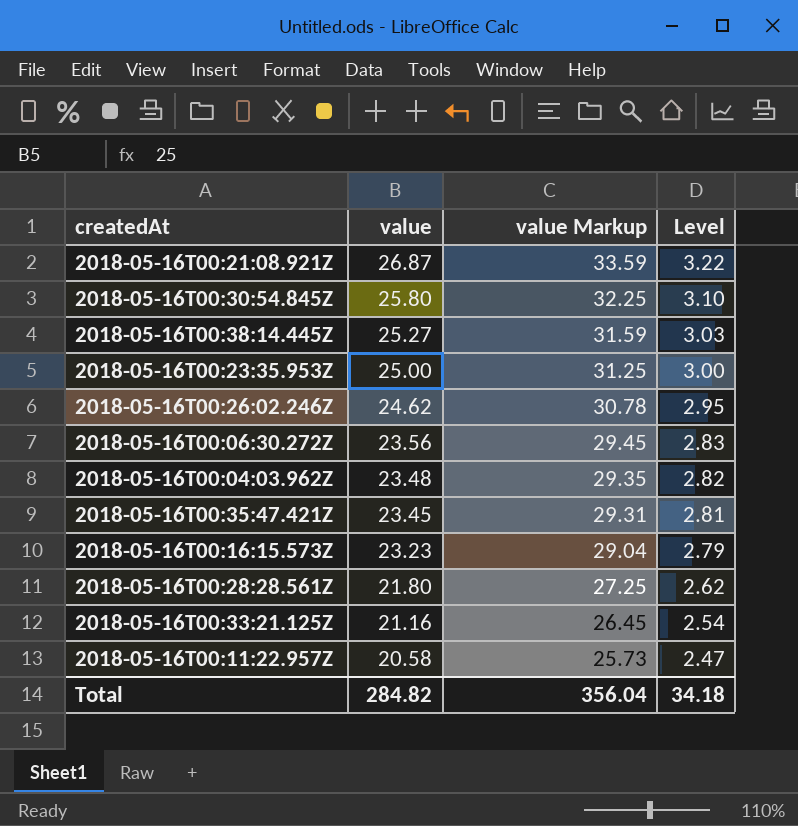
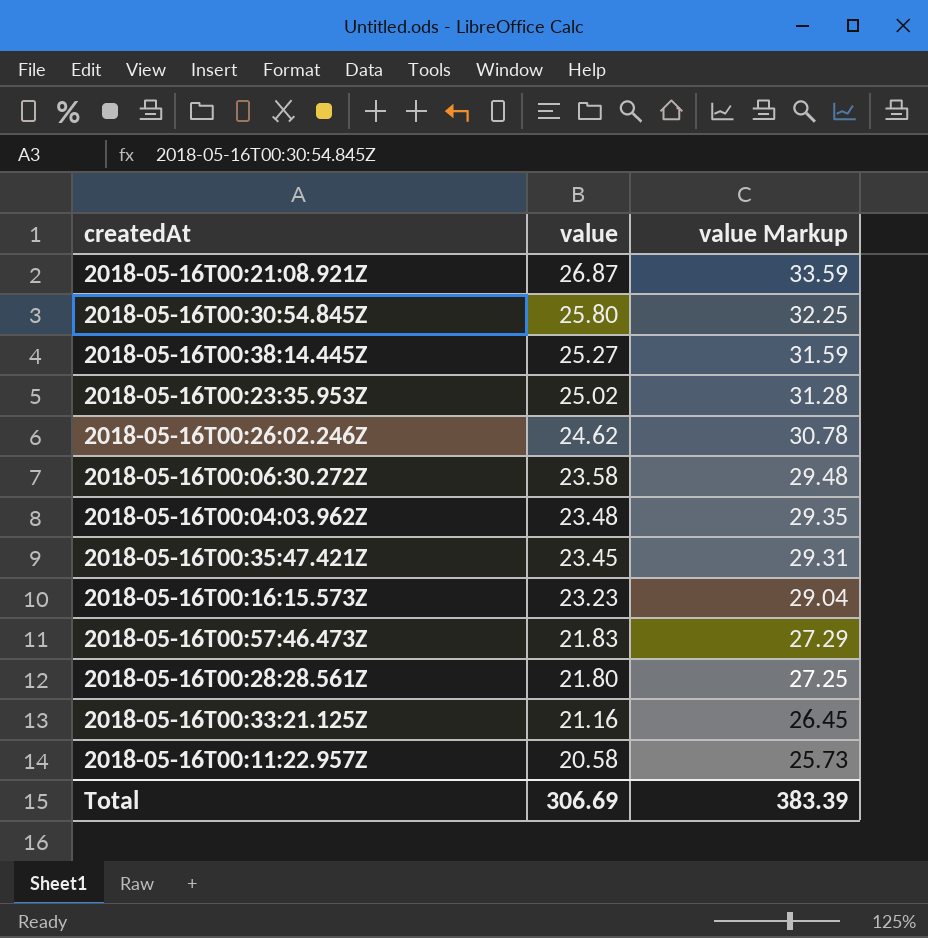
column Level | formula: [value] * 0.12 -> none
2018-05-16T00:23:35.953Z | value: 25.00 -> 25.02
2018-05-16T00:23:35.953Z | value Markup: 31.25 -> 31.28
2018-05-16T00:06:30.272Z | value: 23.56 -> 23.58
2018-05-16T00:06:30.272Z | value Markup: 29.45 -> 29.48
row 2018-05-16T00:57:46.473Z: none -> 21.83 | 27.29
Total | value: 284.82 -> 306.69
Total | value Markup: 356.04 -> 383.39

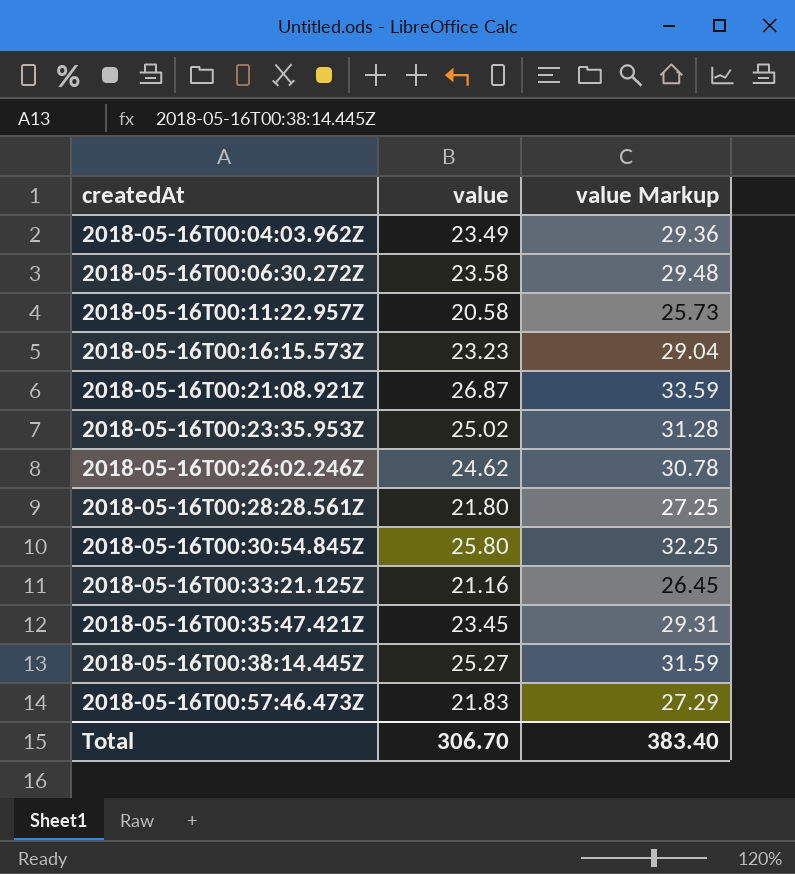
row order: value descending -> createdAt ascending
2018-05-16T00:04:03.962Z | value: 23.48 -> 23.49
2018-05-16T00:04:03.962Z | value Markup: 29.35 -> 29.36
Total | value: 306.69 -> 306.70
Total | value Markup: 383.39 -> 383.40

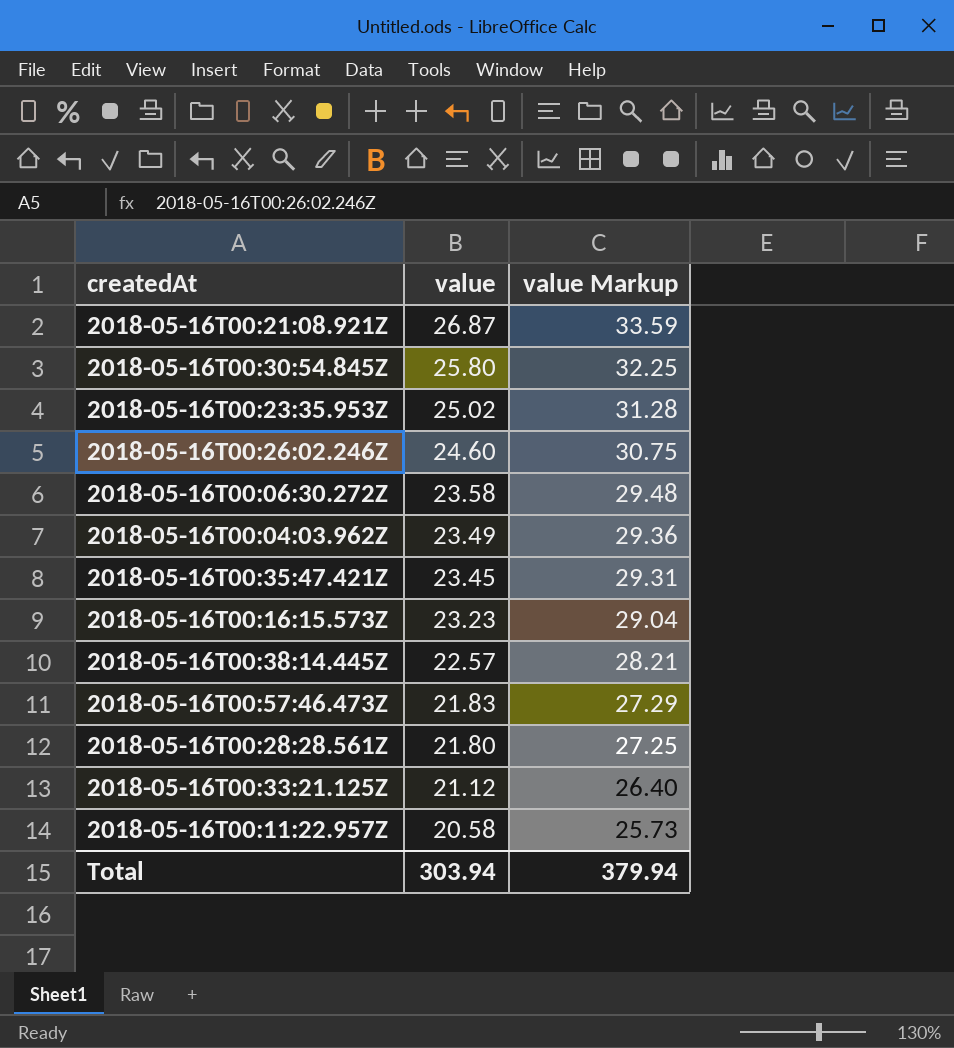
row order: createdAt ascending -> value descending
2018-05-16T00:26:02.246Z | value: 24.62 -> 24.60
2018-05-16T00:26:02.246Z | value Markup: 30.78 -> 30.75
2018-05-16T00:38:14.445Z | value: 25.27 -> 22.57
2018-05-16T00:38:14.445Z | value Markup: 31.59 -> 28.21
2018-05-16T00:33:21.125Z | value: 21.16 -> 21.12
2018-05-16T00:33:21.125Z | value Markup: 26.45 -> 26.40
Total | value: 306.70 -> 303.94
Total | value Markup: 383.40 -> 379.94

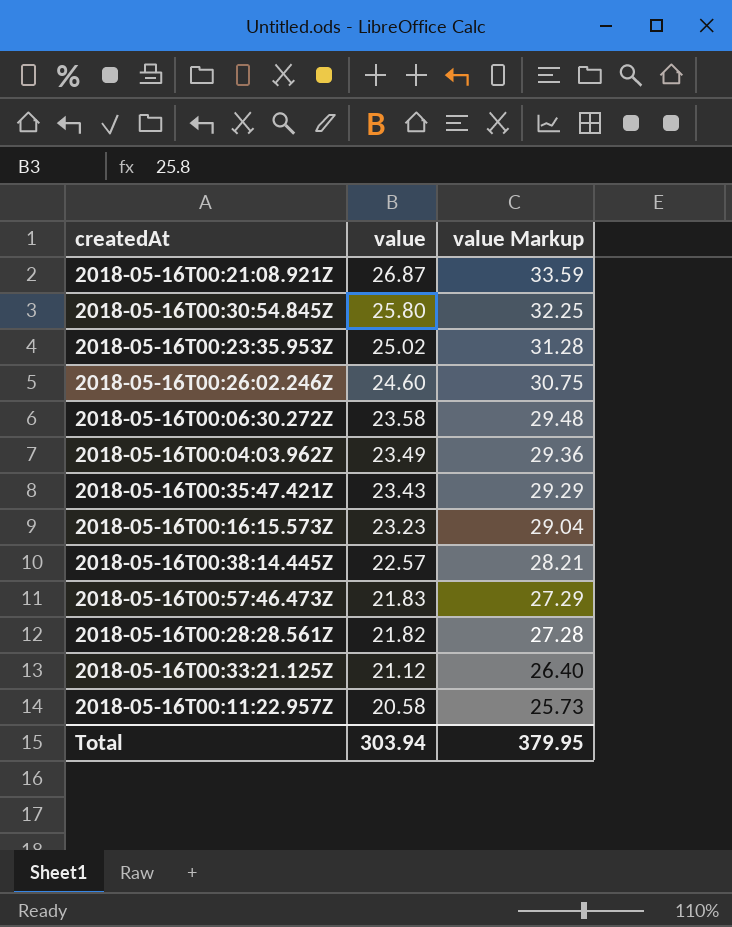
2018-05-16T00:35:47.421Z | value: 23.45 -> 23.43
2018-05-16T00:35:47.421Z | value Markup: 29.31 -> 29.29
2018-05-16T00:28:28.561Z | value: 21.80 -> 21.82
2018-05-16T00:28:28.561Z | value Markup: 27.25 -> 27.28
Total | value Markup: 379.94 -> 379.95

